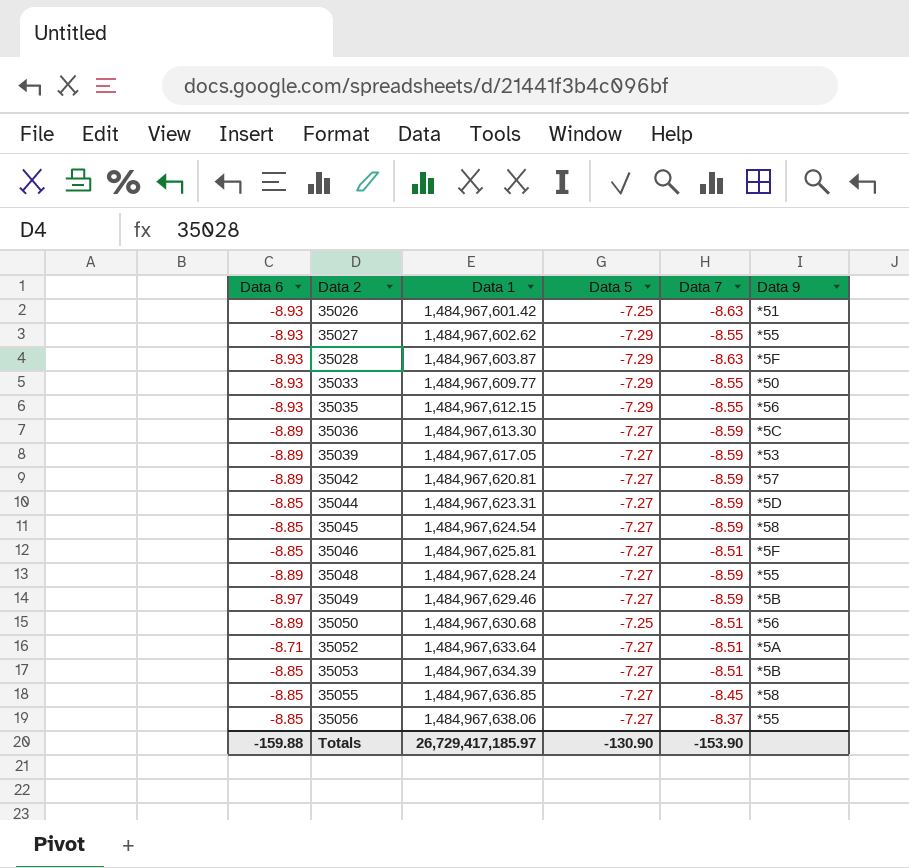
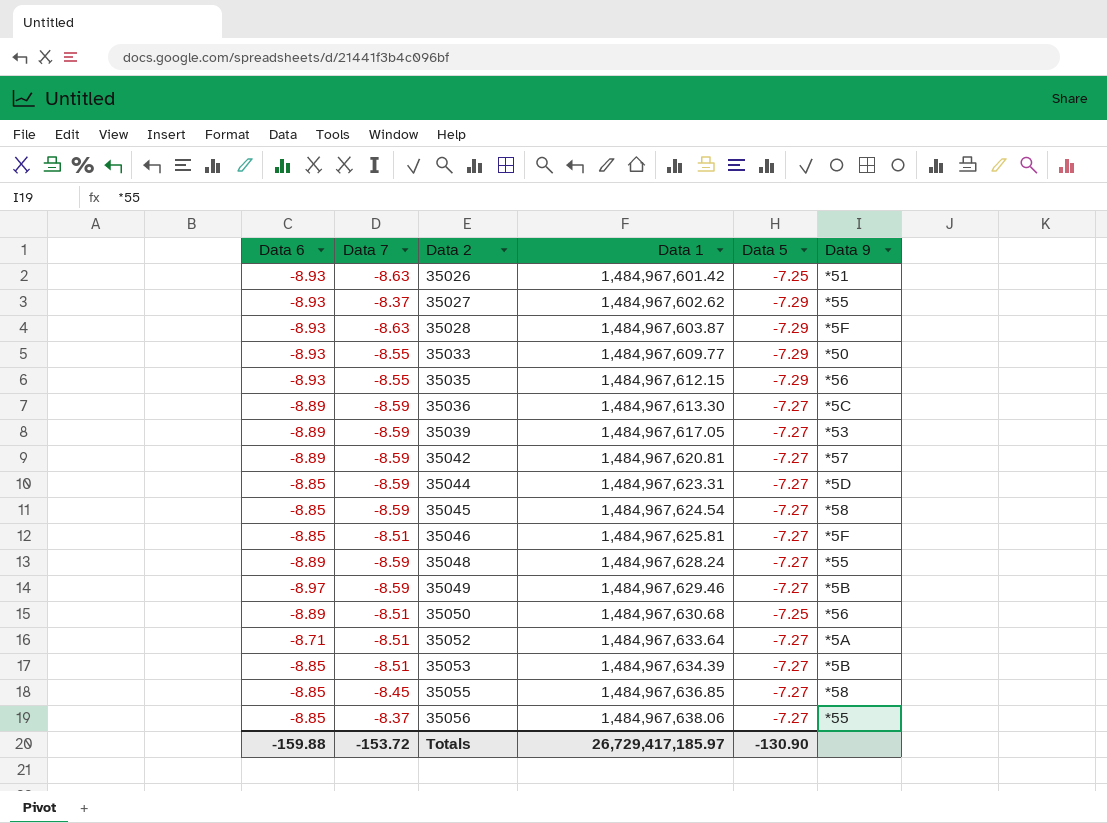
column Data 7 | position: 5 -> 2
35027 | Data 7: -8.55 -> -8.37
Totals | Data 7: -153.90 -> -153.72

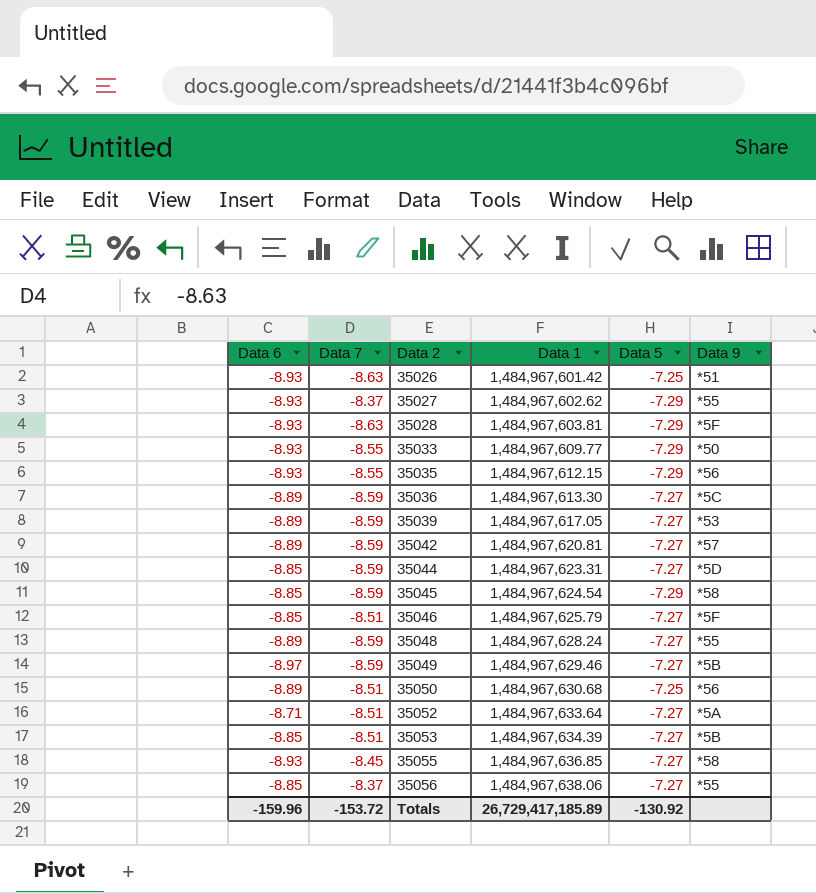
35028 | Data 1: 1,484,967,603.87 -> 1,484,967,603.81
35045 | Data 5: -7.27 -> -7.29
35046 | Data 1: 1,484,967,625.81 -> 1,484,967,625.79
35055 | Data 6: -8.85 -> -8.93
Totals | Data 6: -159.88 -> -159.96
Totals | Data 1: 26,729,417,185.97 -> 26,729,417,185.89
Totals | Data 5: -130.90 -> -130.92

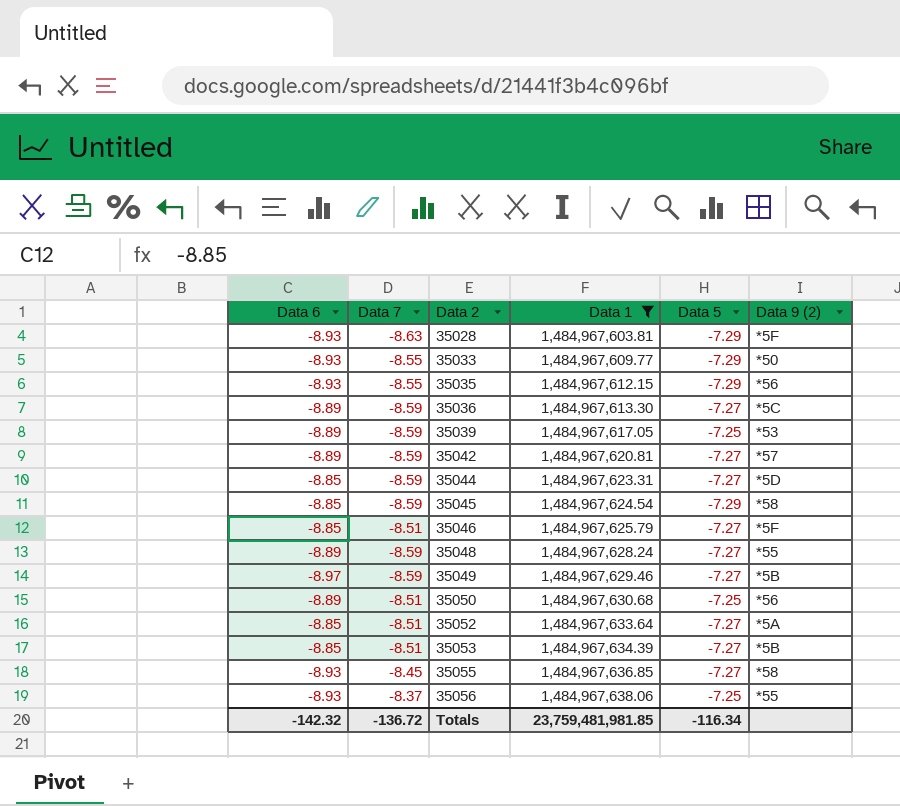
filter: none -> Data 1 >= 1,484,967,603.81
column name: Data 9 -> Data 9 (2)
35039 | Data 5: -7.27 -> -7.25
35052 | Data 6: -8.71 -> -8.85
35056 | Data 6: -8.85 -> -8.93
35056 | Data 5: -7.27 -> -7.25
Totals | Data 6: -159.96 -> -142.32
Totals | Data 7: -153.72 -> -136.72
Totals | Data 1: 26,729,417,185.89 -> 23,759,481,981.85
Totals | Data 5: -130.92 -> -116.34

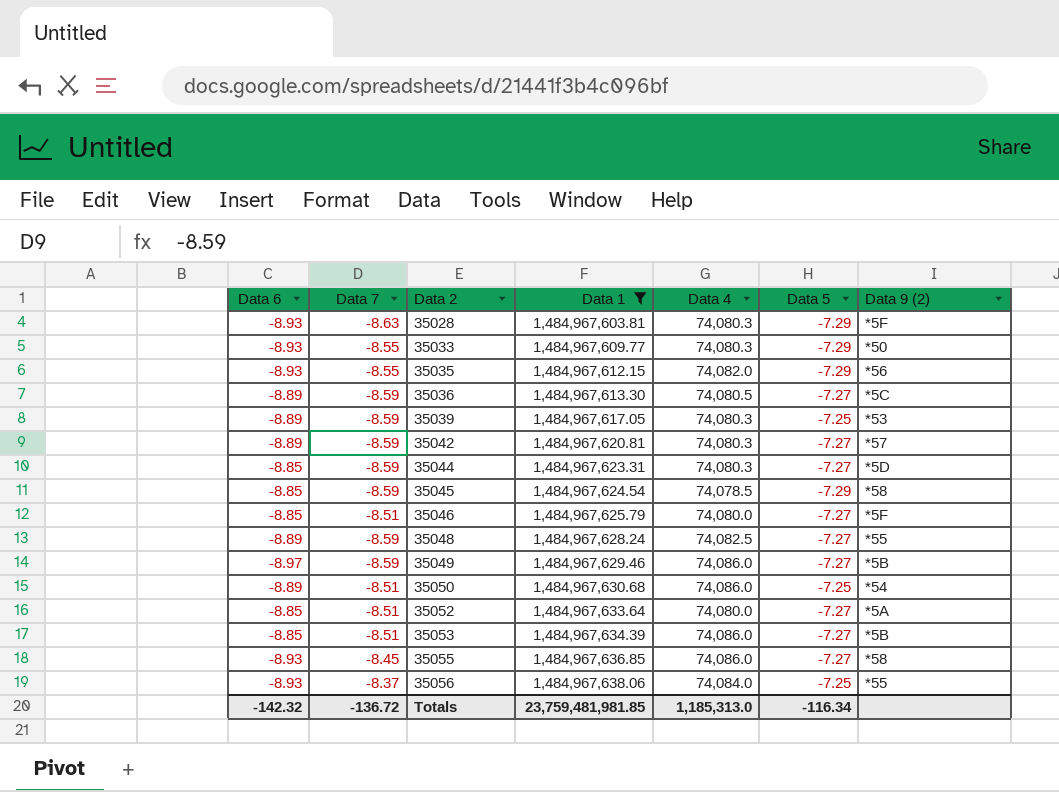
column Data 4 | position: none -> 5
35050 | Data 9 (2): *56 -> *54

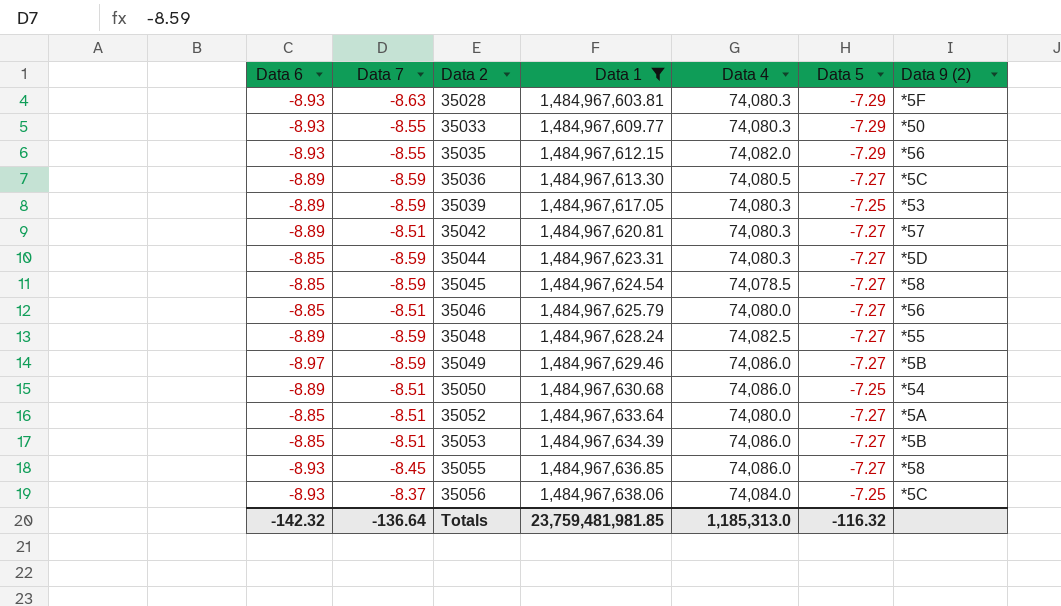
35042 | Data 7: -8.59 -> -8.51
35045 | Data 5: -7.29 -> -7.27
35046 | Data 9 (2): *5F -> *56
35056 | Data 9 (2): *55 -> *5C
Totals | Data 7: -136.72 -> -136.64
Totals | Data 5: -116.34 -> -116.32

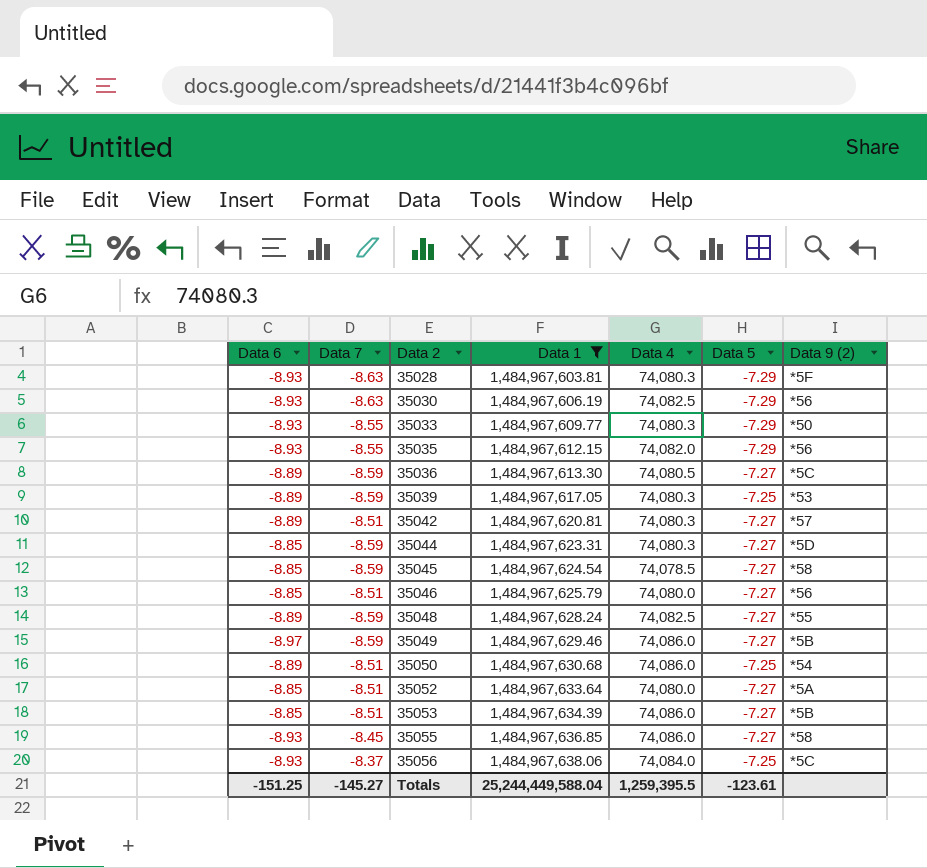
row 35030: none -> -8.93 | -8.63 | 1,484,967,606.19 | 74,082.5 | -7.29 | *56
Totals | Data 6: -142.32 -> -151.25
Totals | Data 7: -136.64 -> -145.27
Totals | Data 1: 23,759,481,981.85 -> 25,244,449,588.04
Totals | Data 4: 1,185,313.0 -> 1,259,395.5
Totals | Data 5: -116.32 -> -123.61

